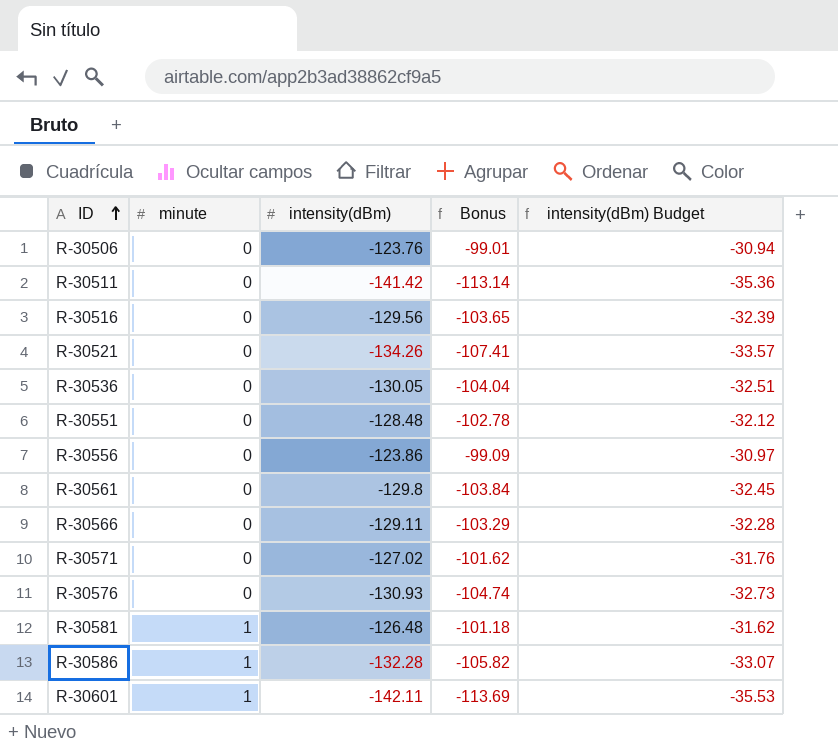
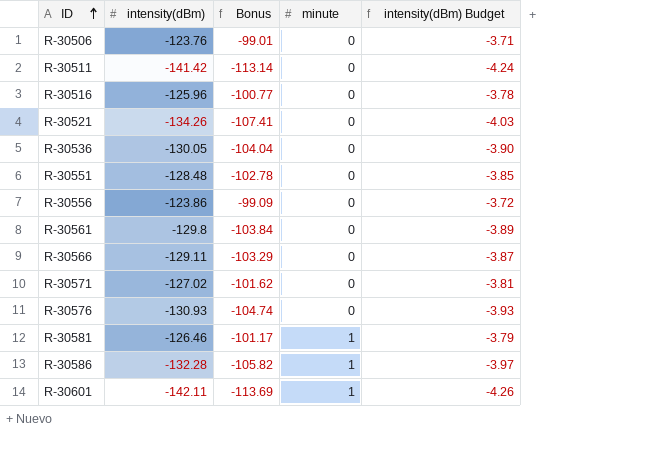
column minute | position: 2 -> 4
column intensity(dBm) Budget | formula: [intensity(dBm)] * 0.25 -> [intensity(dBm)] * 0.03
R-30516 | intensity(dBm): -129.56 -> -125.96
R-30516 | Bonus: -103.65 -> -100.77
R-30581 | intensity(dBm): -126.48 -> -126.46
R-30581 | Bonus: -101.18 -> -101.17

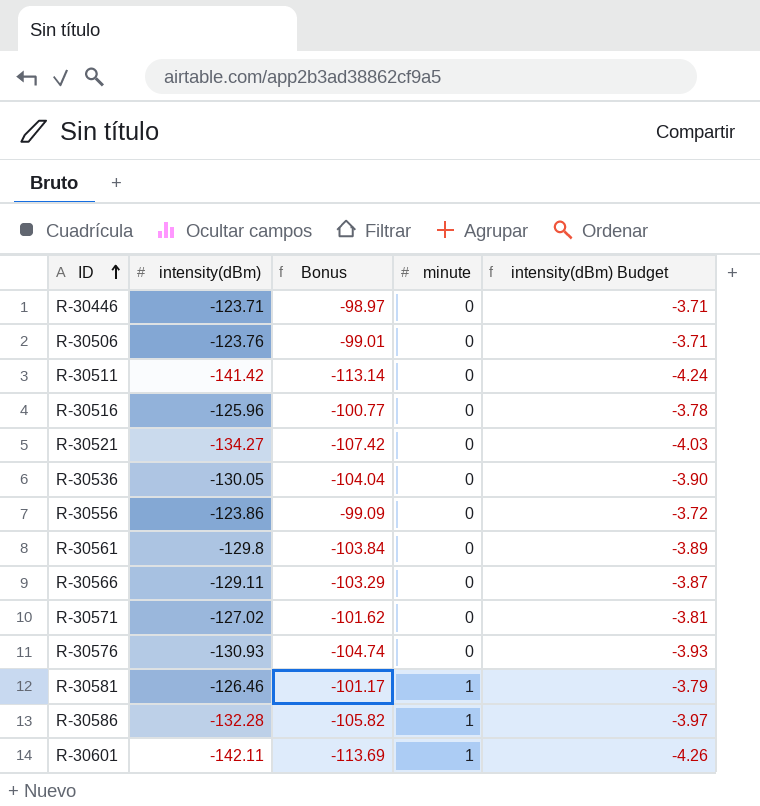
row R-30551: -128.48 | -102.78 | 0 | -3.85 -> none
row R-30446: none -> -123.71 | -98.97 | 0 | -3.71
R-30521 | intensity(dBm): -134.26 -> -134.27
R-30521 | Bonus: -107.41 -> -107.42

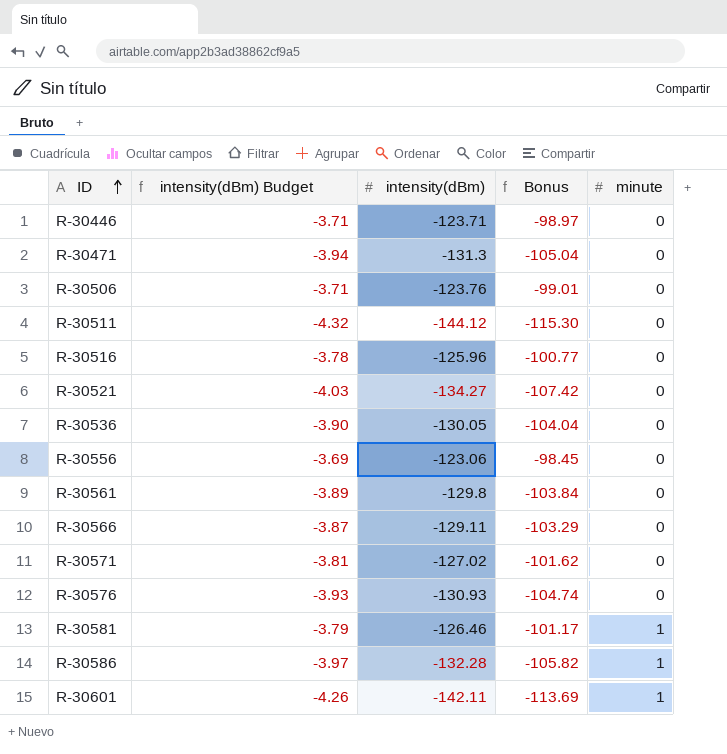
column intensity(dBm) Budget | position: 5 -> 2
row R-30471: none -> -3.94 | -131.3 | -105.04 | 0
R-30511 | intensity(dBm) Budget: -4.24 -> -4.32
R-30511 | intensity(dBm): -141.42 -> -144.12
R-30511 | Bonus: -113.14 -> -115.30
R-30556 | intensity(dBm) Budget: -3.72 -> -3.69
R-30556 | intensity(dBm): -123.86 -> -123.06
R-30556 | Bonus: -99.09 -> -98.45

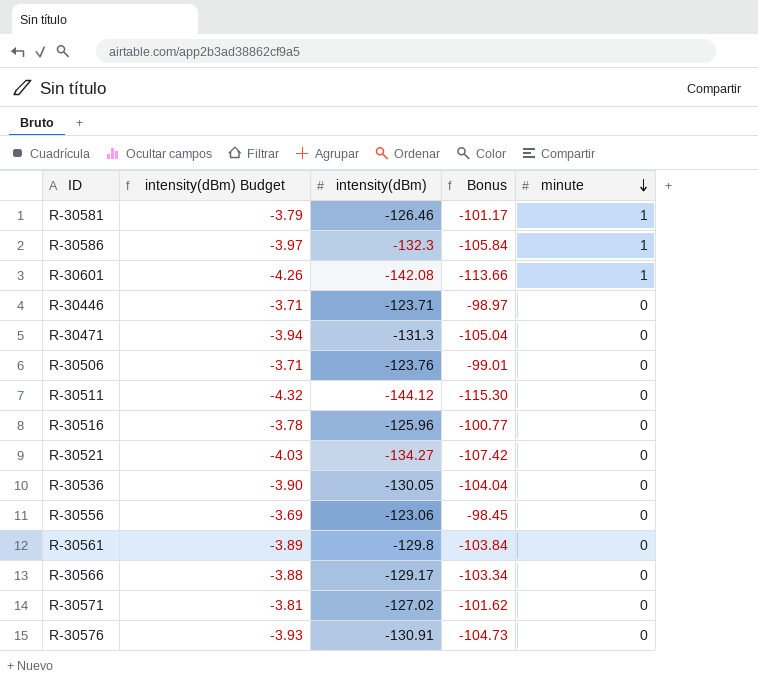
row order: ID ascending -> minute descending
R-30586 | intensity(dBm): -132.28 -> -132.3
R-30586 | Bonus: -105.82 -> -105.84
R-30601 | intensity(dBm): -142.11 -> -142.08
R-30601 | Bonus: -113.69 -> -113.66
R-30566 | intensity(dBm) Budget: -3.87 -> -3.88
R-30566 | intensity(dBm): -129.11 -> -129.17
R-30566 | Bonus: -103.29 -> -103.34
R-30576 | intensity(dBm): -130.93 -> -130.91
R-30576 | Bonus: -104.74 -> -104.73

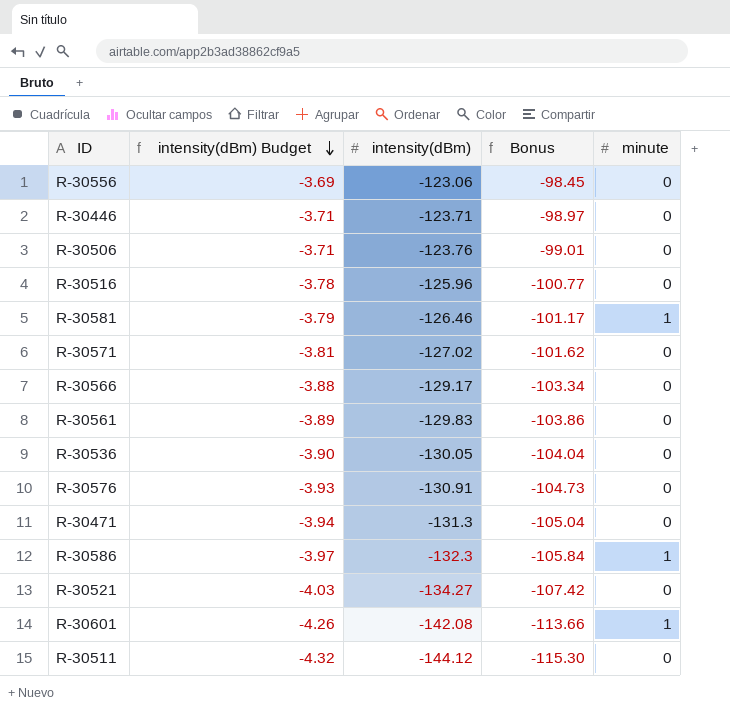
row order: minute descending -> intensity(dBm) Budget descending
R-30561 | intensity(dBm): -129.8 -> -129.83
R-30561 | Bonus: -103.84 -> -103.86

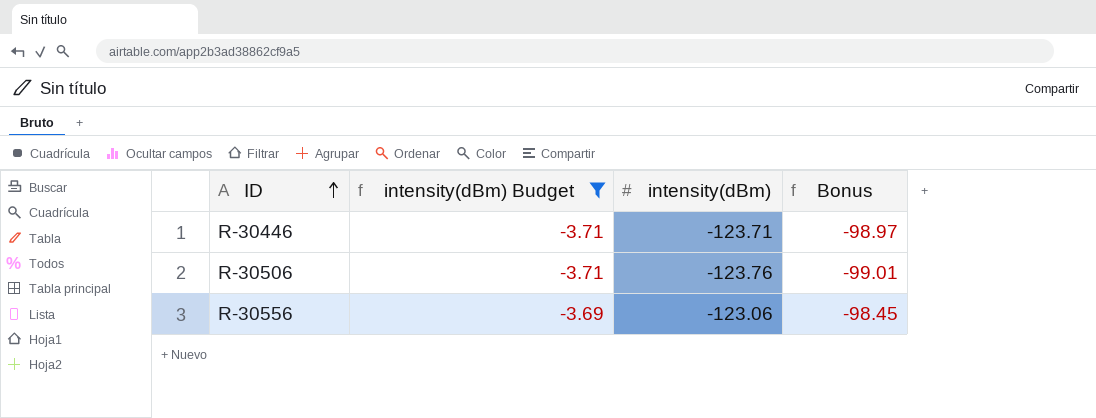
filter: none -> intensity(dBm) Budget >= -3.71
row order: intensity(dBm) Budget descending -> ID ascending
column minute | position: 5 -> none

